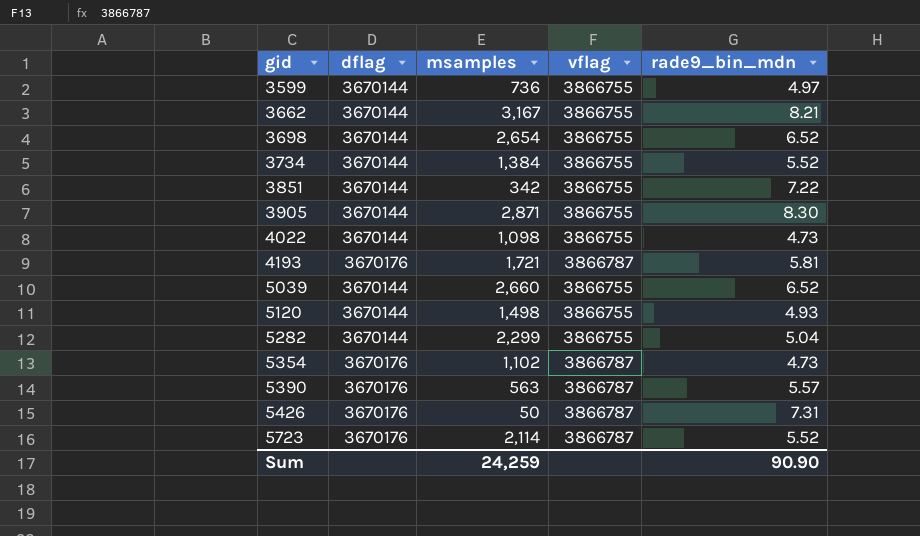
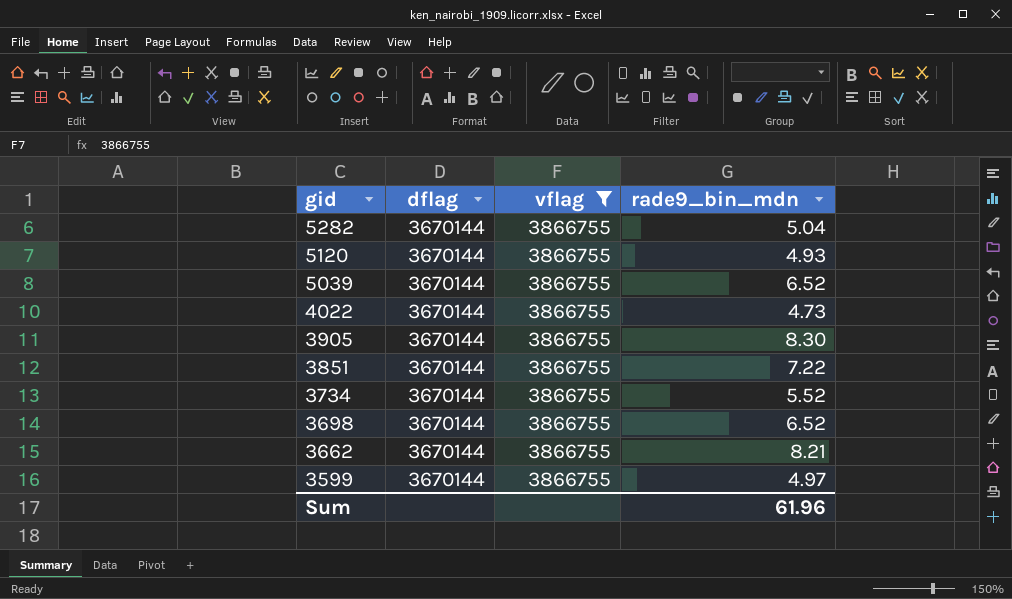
filter: none -> vflag = 3866755
row order: gid ascending -> gid descending
column msamples | position: 3 -> none
Sum | rade9_bin_mdn: 90.90 -> 61.96

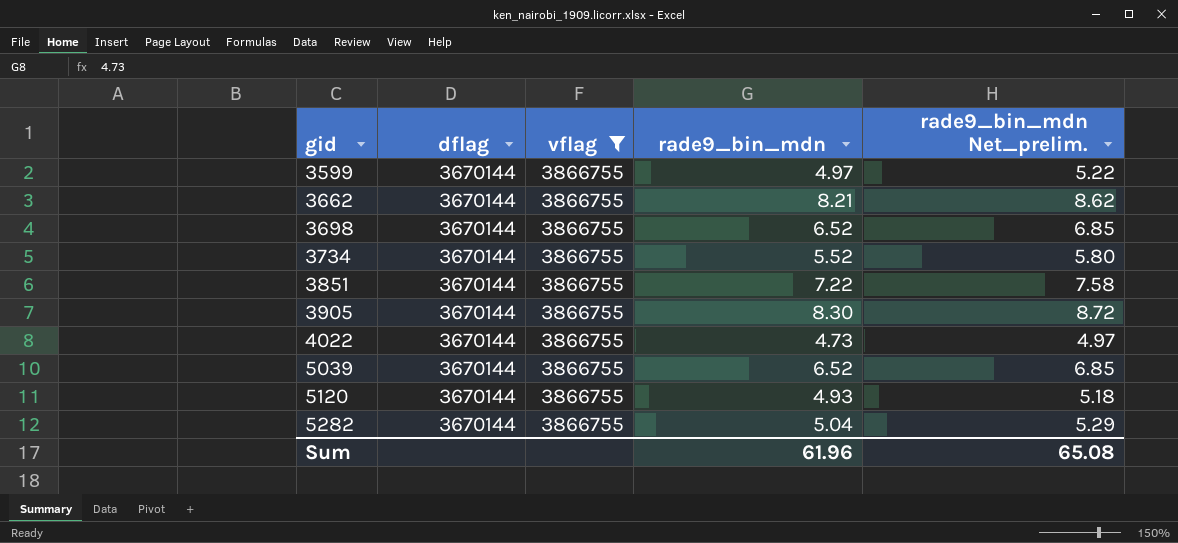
row order: gid descending -> gid ascending
column rade9_bin_mdn Net_prelim. | formula: none -> [rade9_bin_mdn] * 1.05

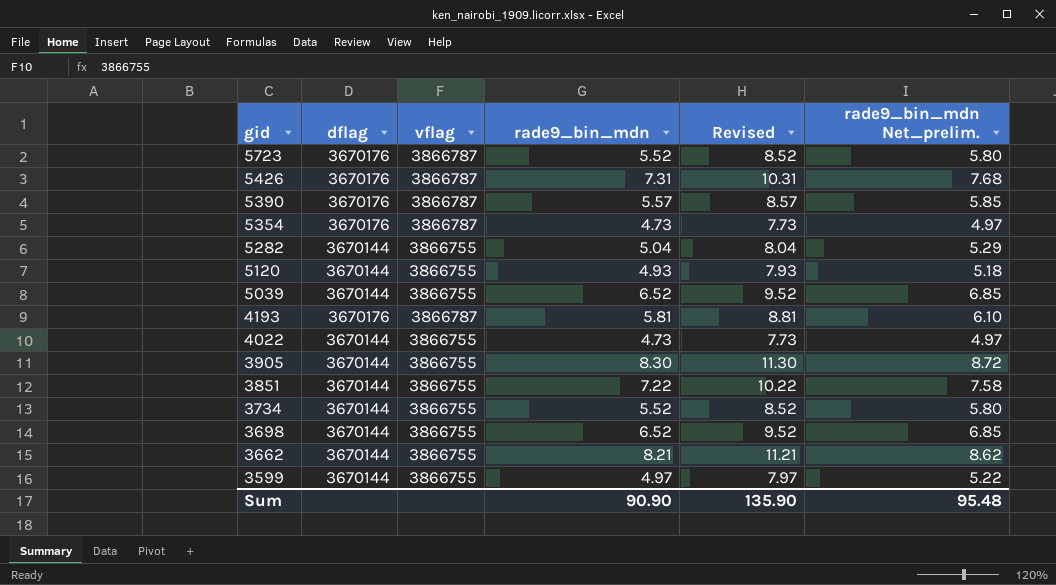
filter: vflag = 3866755 -> none
row order: gid ascending -> gid descending
column Revised | formula: none -> [rade9_bin_mdn] + 3
Sum | rade9_bin_mdn: 61.96 -> 90.90
Sum | rade9_bin_mdn Net_prelim.: 65.08 -> 95.48

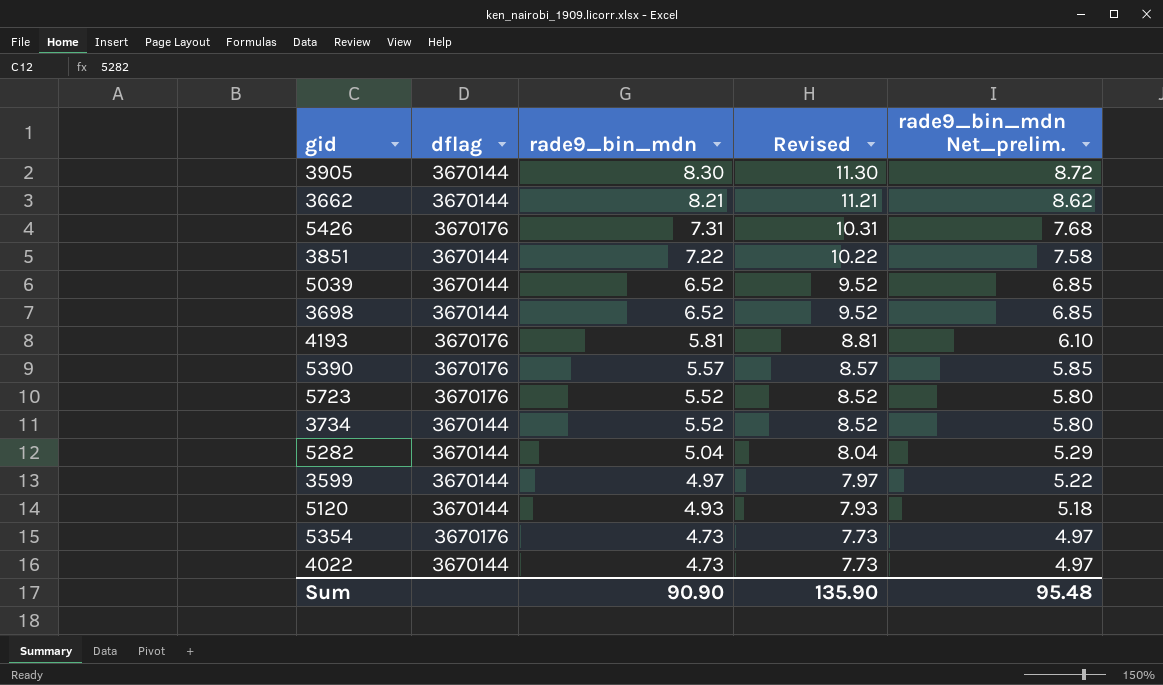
row order: gid descending -> rade9_bin_mdn descending
column vflag | position: 3 -> none

